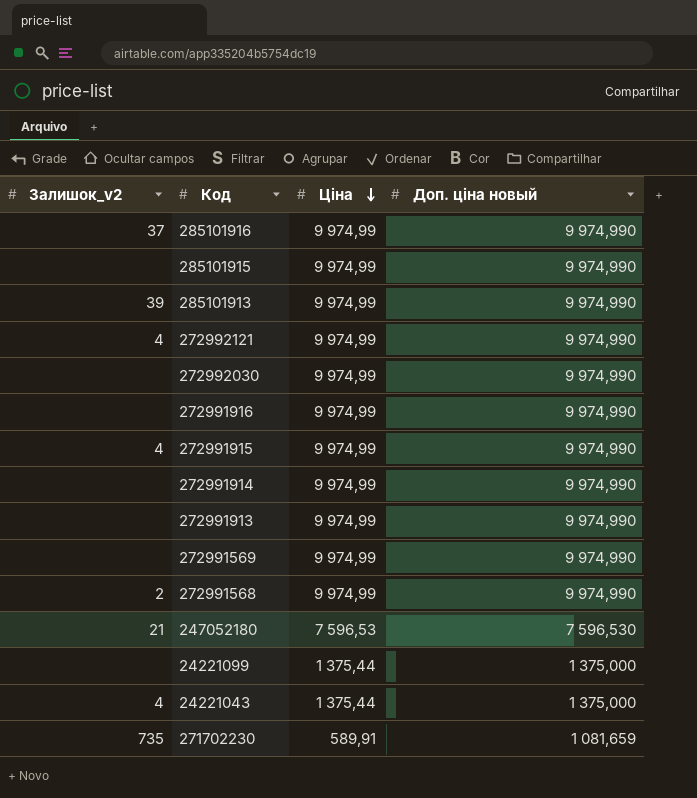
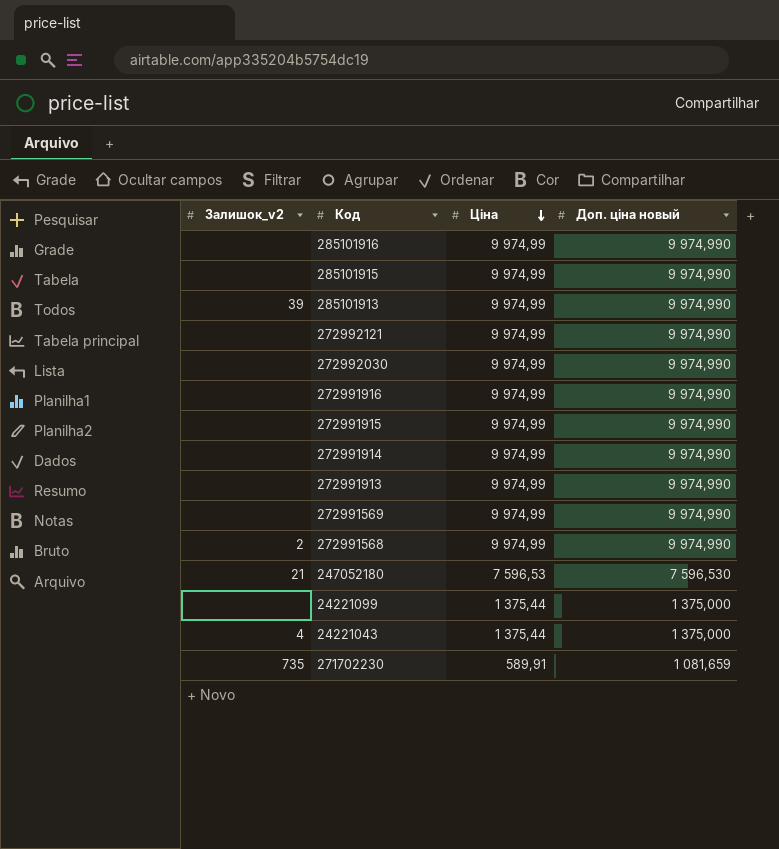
285101916 | Залишок_v2: 37 -> none
272992121 | Залишок_v2: 4 -> none
272991915 | Залишок_v2: 4 -> none

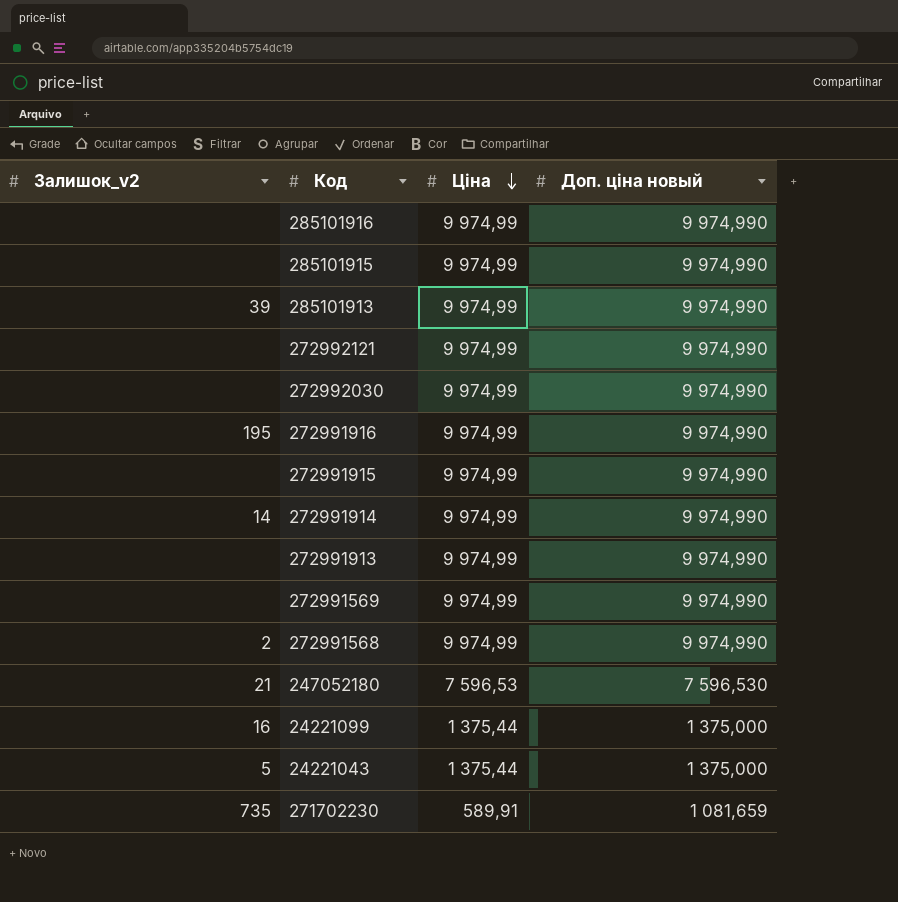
272991916 | Залишок_v2: none -> 195
272991914 | Залишок_v2: none -> 14
24221099 | Залишок_v2: none -> 16
24221043 | Залишок_v2: 4 -> 5

